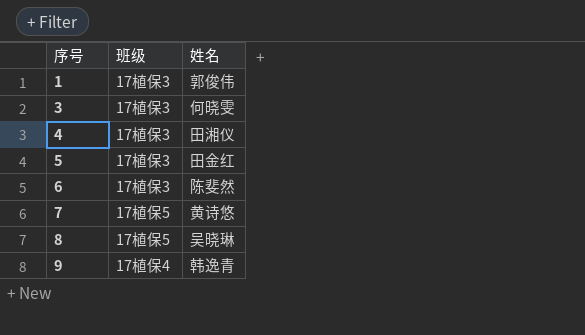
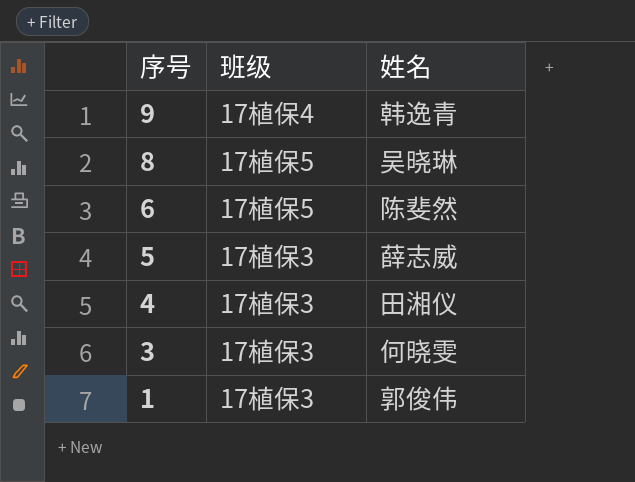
row order: 序号 ascending -> 序号 descending
row 7: 17植保5 | 黄诗悠 -> none
6 | 班级: 17植保3 -> 17植保5
5 | 姓名: 田金红 -> 薛志威

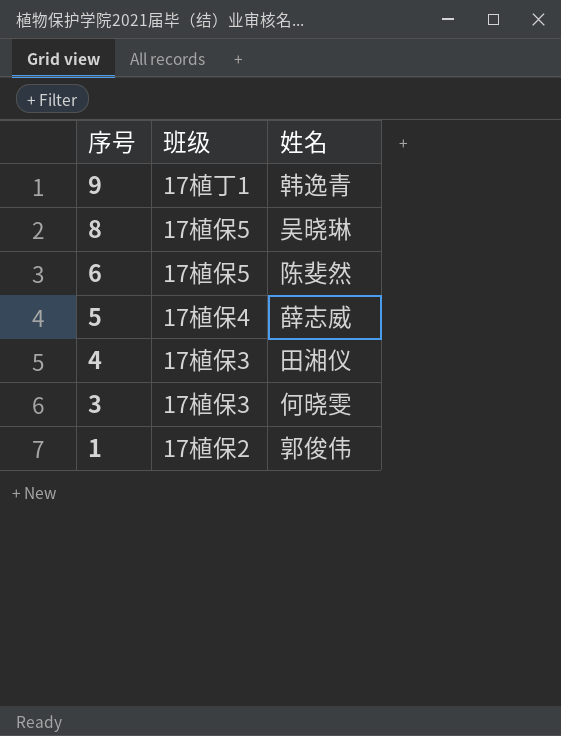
9 | 班级: 17植保4 -> 17植丁1
5 | 班级: 17植保3 -> 17植保4
1 | 班级: 17植保3 -> 17植保2

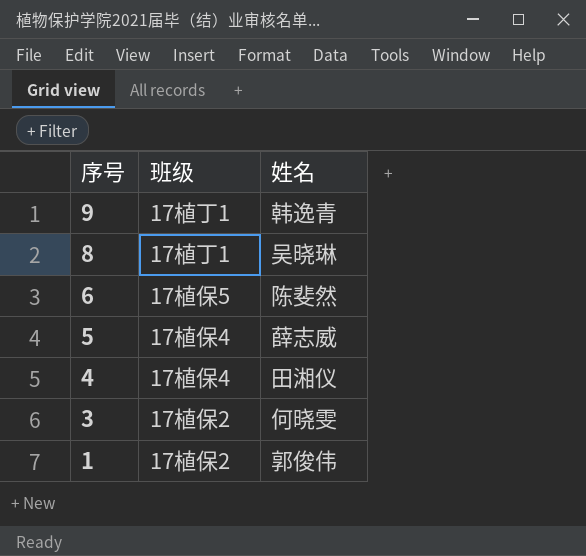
8 | 班级: 17植保5 -> 17植丁1
4 | 班级: 17植保3 -> 17植保4
3 | 班级: 17植保3 -> 17植保2

